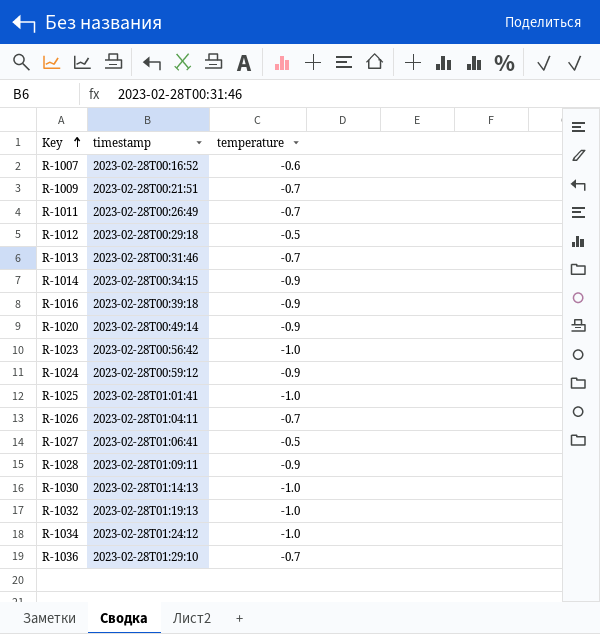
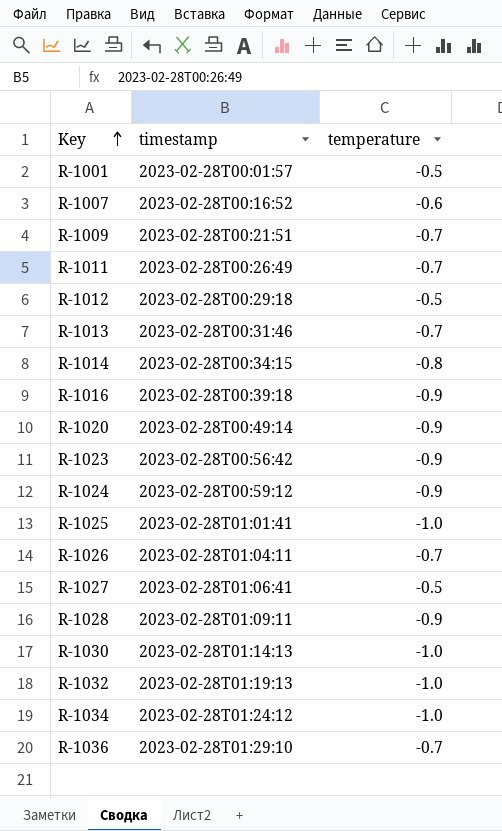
row R-1001: none -> 2023-02-28T00:01:57 | -0.5
R-1014 | temperature: -0.9 -> -0.8
R-1023 | temperature: -1.0 -> -0.9

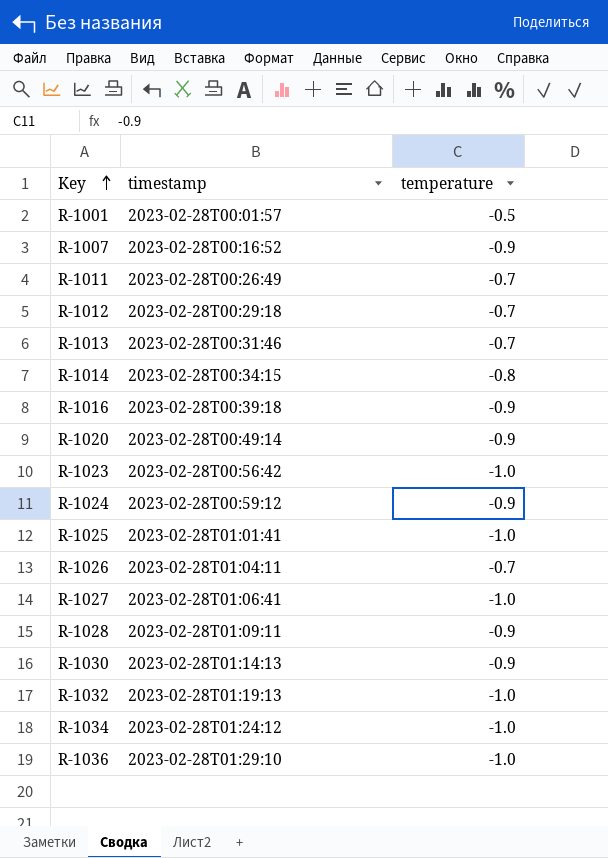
row R-1009: 2023-02-28T00:21:51 | -0.7 -> none
R-1007 | temperature: -0.6 -> -0.9
R-1012 | temperature: -0.5 -> -0.7
R-1023 | temperature: -0.9 -> -1.0
R-1027 | temperature: -0.5 -> -1.0
R-1030 | temperature: -1.0 -> -0.9
R-1036 | temperature: -0.7 -> -1.0

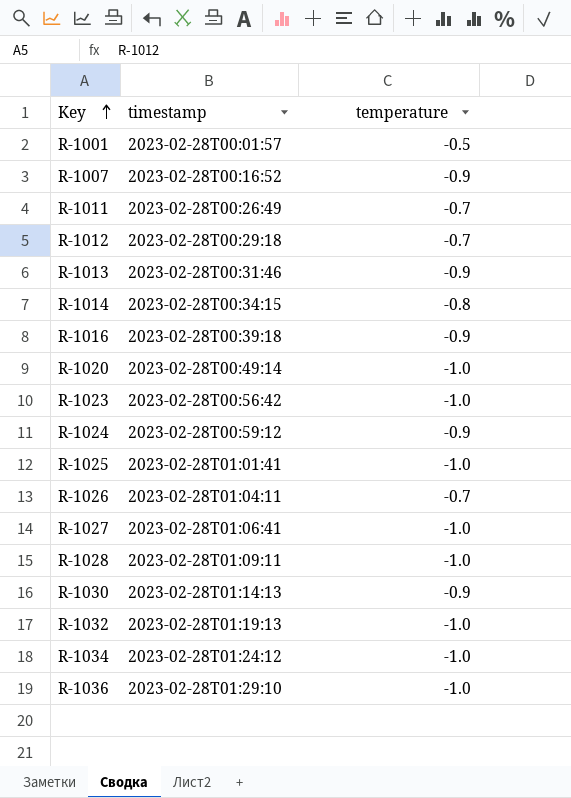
R-1013 | temperature: -0.7 -> -0.9
R-1020 | temperature: -0.9 -> -1.0
R-1028 | temperature: -0.9 -> -1.0

